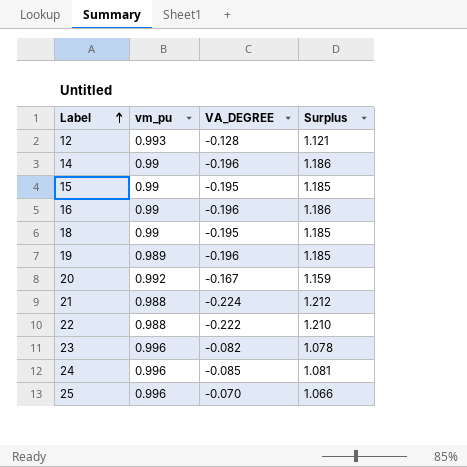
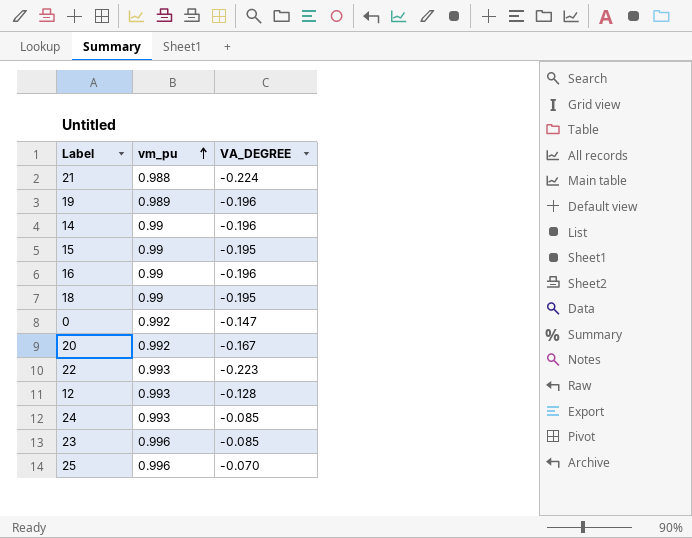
row order: Label ascending -> vm_pu ascending
column Surplus | formula: [vm_pu] - [VA_DEGREE] -> none
row 0: none -> 0.992 | -0.147
22 | vm_pu: 0.988 -> 0.993
22 | VA_DEGREE: -0.222 -> -0.223
24 | vm_pu: 0.996 -> 0.993
23 | VA_DEGREE: -0.082 -> -0.085

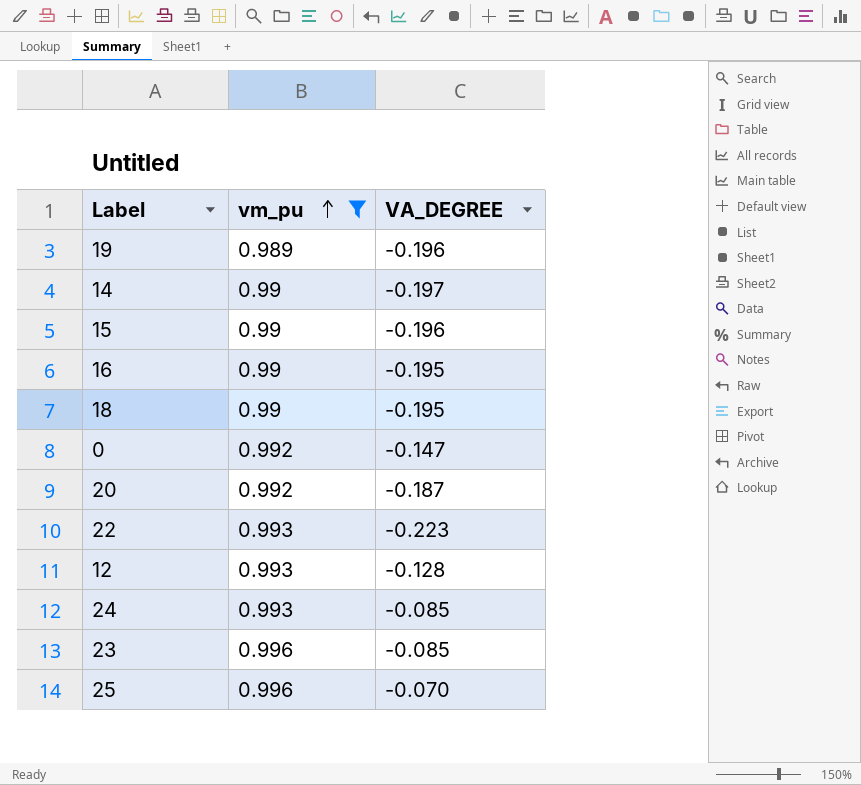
filter: none -> vm_pu != 0.988
14 | VA_DEGREE: -0.196 -> -0.197
15 | VA_DEGREE: -0.195 -> -0.196
16 | VA_DEGREE: -0.196 -> -0.195
20 | VA_DEGREE: -0.167 -> -0.187

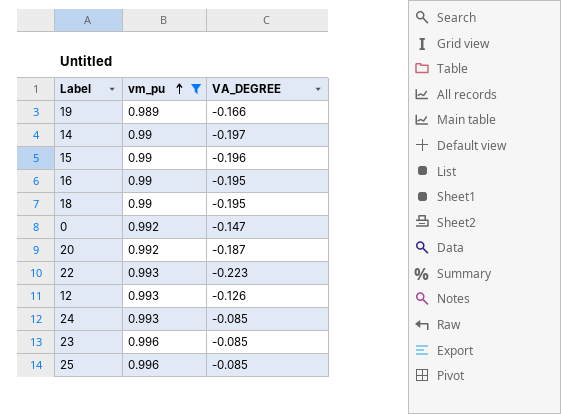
19 | VA_DEGREE: -0.196 -> -0.166
12 | VA_DEGREE: -0.128 -> -0.126
25 | VA_DEGREE: -0.070 -> -0.085

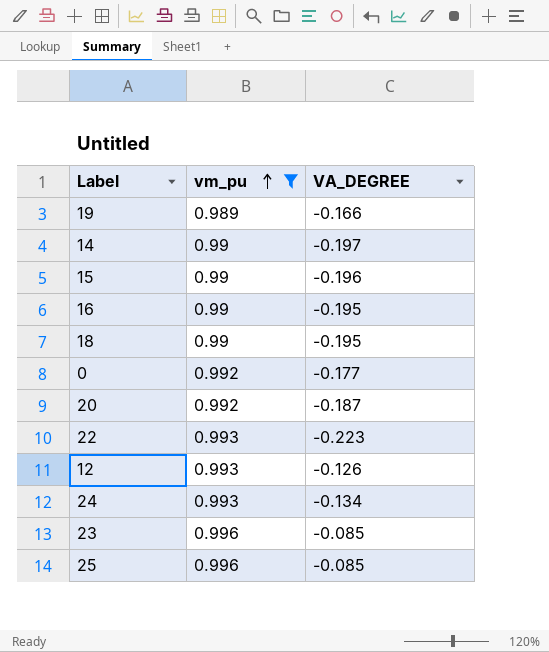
0 | VA_DEGREE: -0.147 -> -0.177
24 | VA_DEGREE: -0.085 -> -0.134

